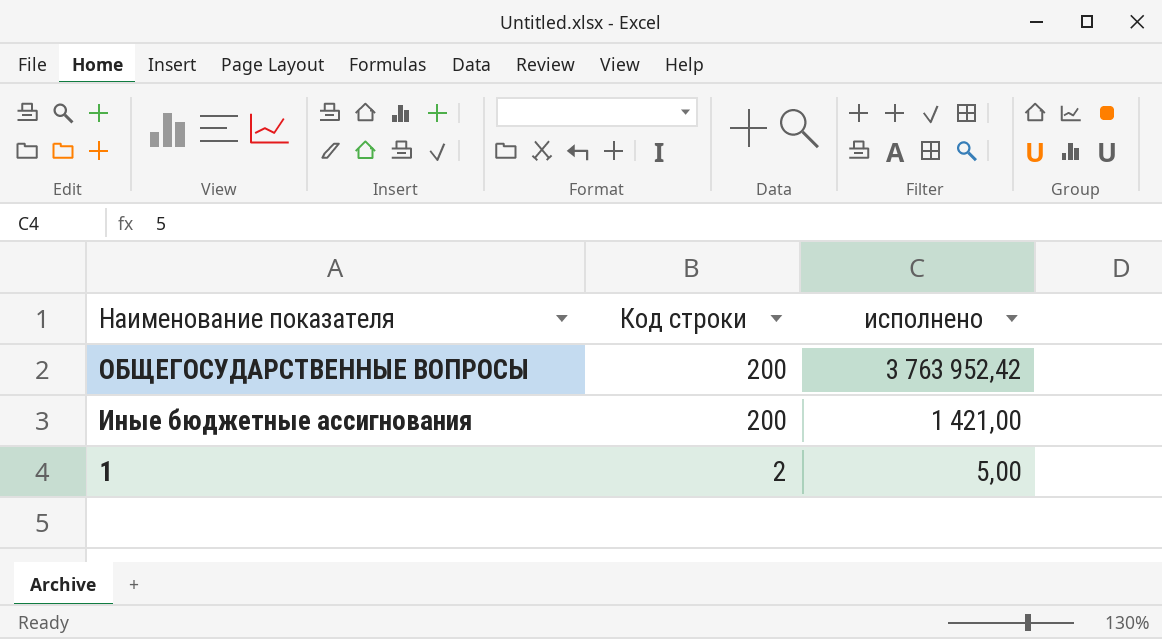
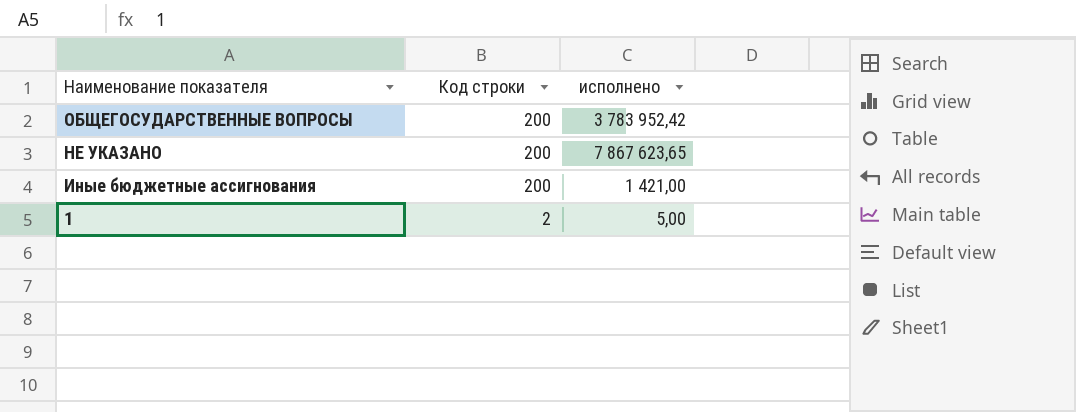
ОБЩЕГОСУДАРСТВЕННЫЕ ВОПРОСЫ | исполнено: 3 763 952,42 -> 3 783 952,42
row НЕ УКАЗАНО: none -> 200 | 7 867 623,65

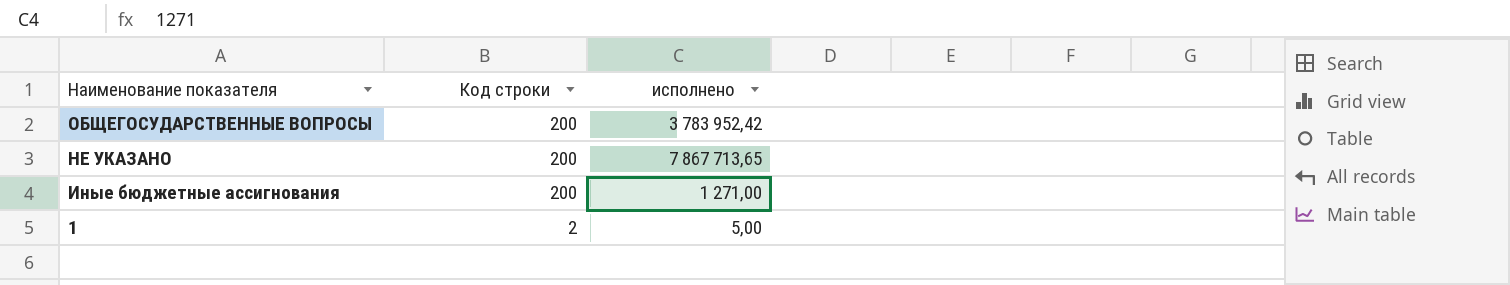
НЕ УКАЗАНО | исполнено: 7 867 623,65 -> 7 867 713,65
Иные бюджетные ассигнования | исполнено: 1 421,00 -> 1 271,00

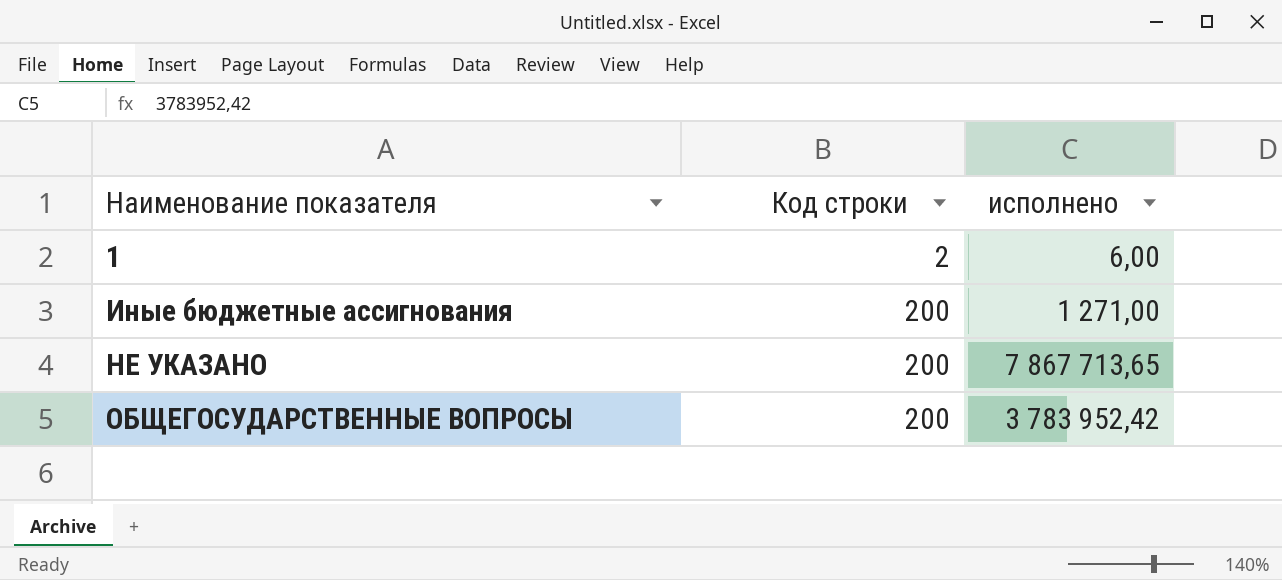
row order: Наименование показателя descending -> Наименование показателя ascending
1 | исполнено: 5,00 -> 6,00

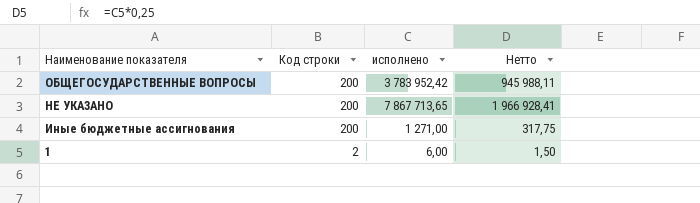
row order: Наименование показателя ascending -> Наименование показателя descending
column Нетто | formula: none -> [исполнено] * 0,25

